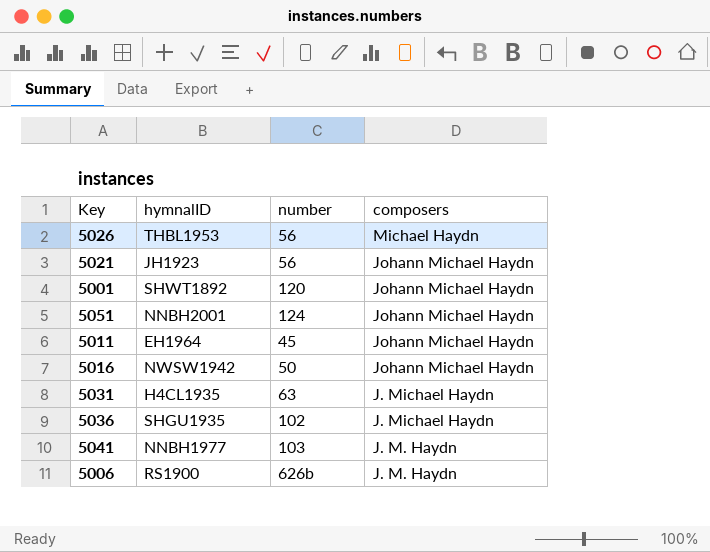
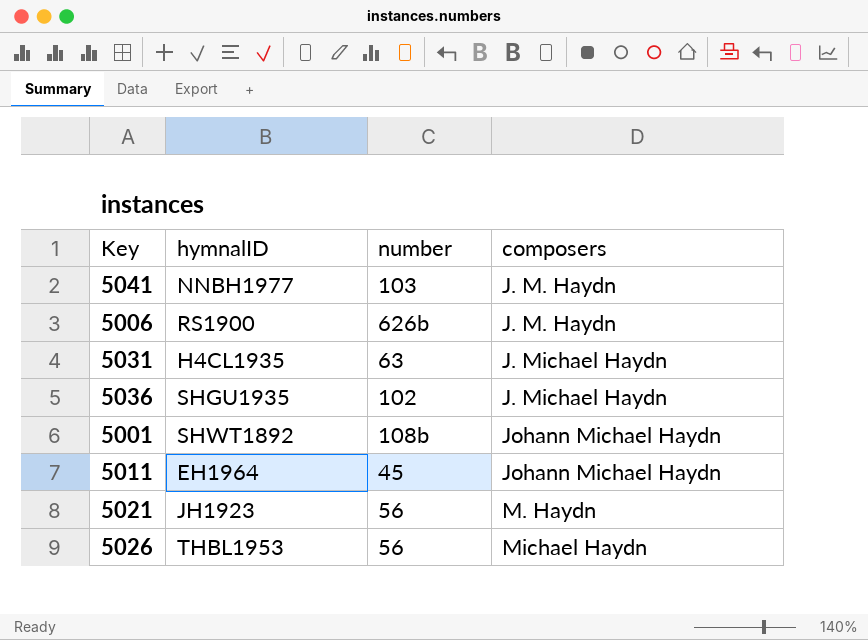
row order: composers descending -> composers ascending
row 5051: NNBH2001 | 124 | Johann Michael Haydn -> none
row 5016: NWSW1942 | 50 | Johann Michael Haydn -> none
5001 | number: 120 -> 108b
5021 | composers: Johann Michael Haydn -> M. Haydn

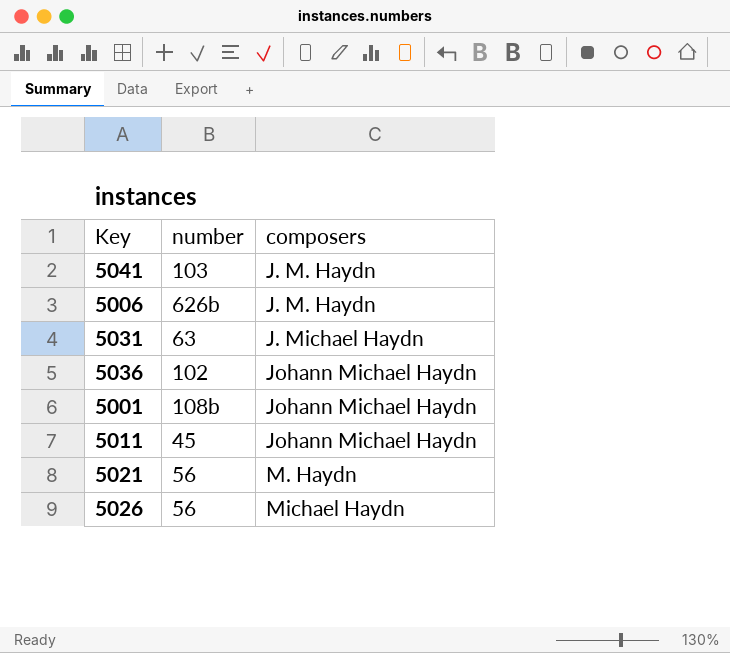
column hymnalID | position: 2 -> none
5036 | composers: J. Michael Haydn -> Johann Michael Haydn

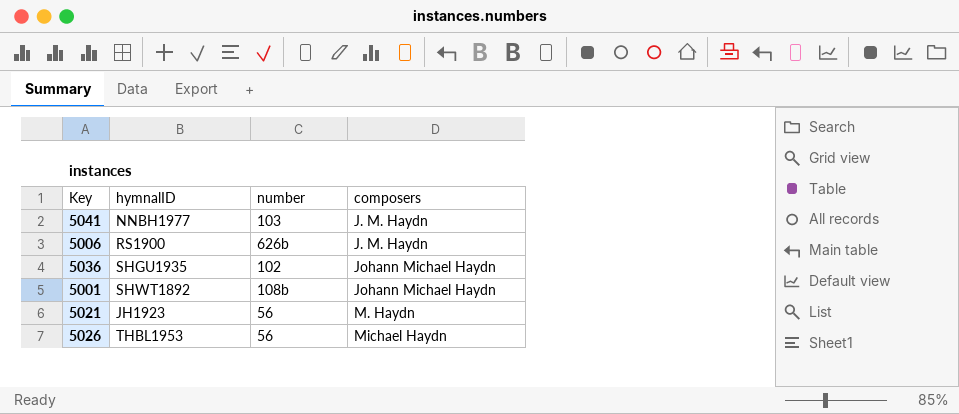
column hymnalID | position: none -> 2
row 5031: 63 | J. Michael Haydn -> none
row 5011: 45 | Johann Michael Haydn -> none

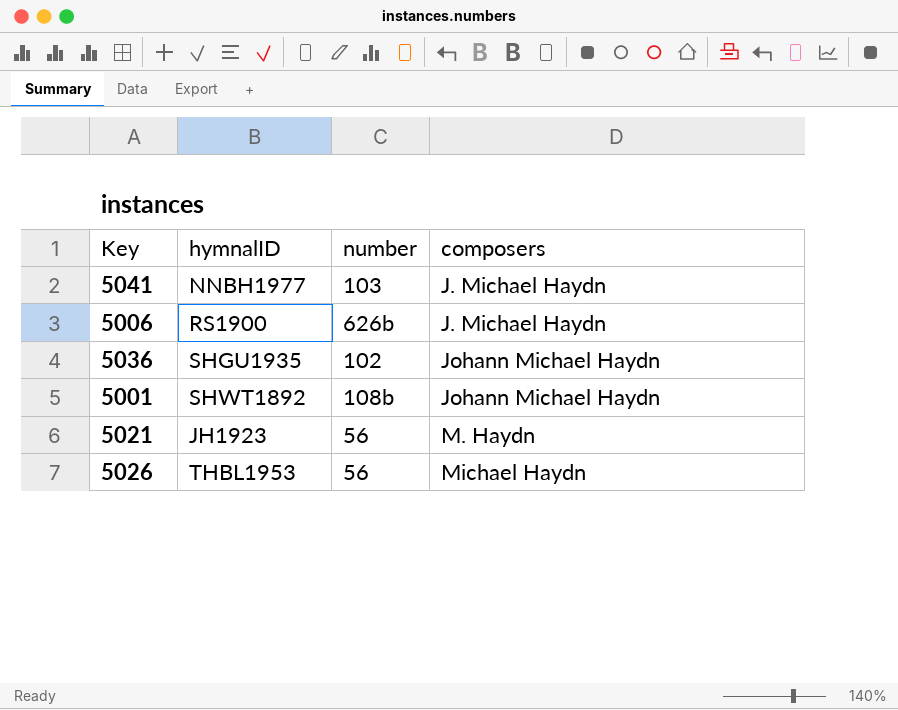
5041 | composers: J. M. Haydn -> J. Michael Haydn
5006 | composers: J. M. Haydn -> J. Michael Haydn

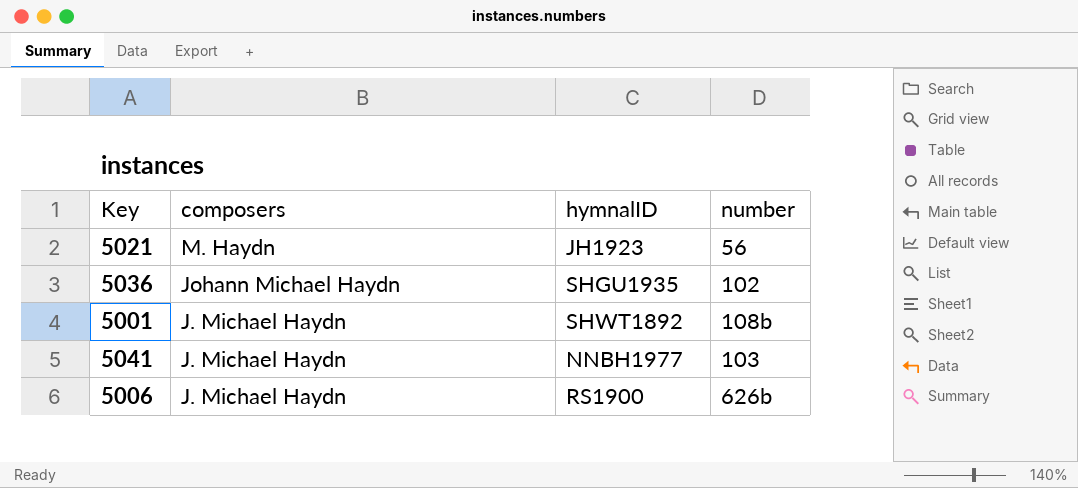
row order: composers ascending -> composers descending
column composers | position: 4 -> 2
row 5026: THBL1953 | 56 | Michael Haydn -> none
5001 | composers: Johann Michael Haydn -> J. Michael Haydn

